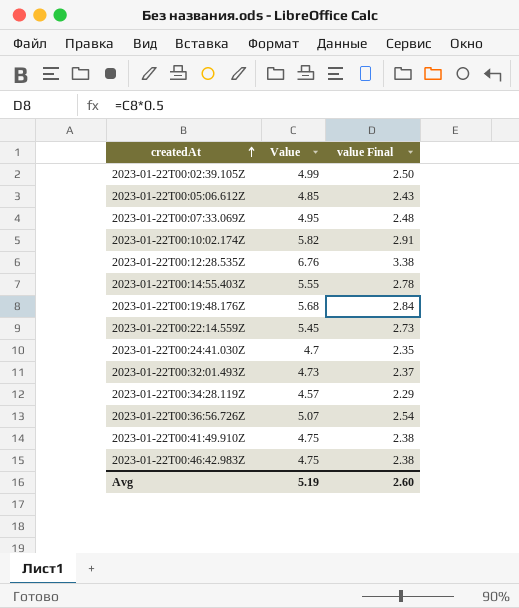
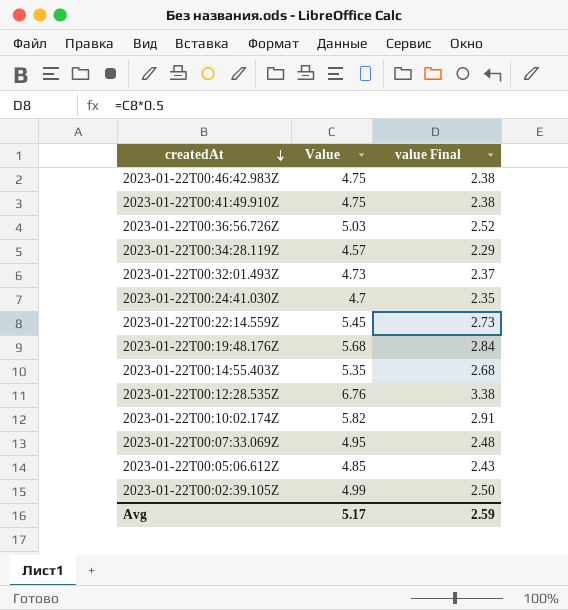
row order: createdAt ascending -> createdAt descending
2023-01-22T00:36:56.726Z | Value: 5.07 -> 5.03
2023-01-22T00:36:56.726Z | value Final: 2.54 -> 2.52
2023-01-22T00:14:55.403Z | Value: 5.55 -> 5.35
2023-01-22T00:14:55.403Z | value Final: 2.78 -> 2.68
Avg | Value: 5.19 -> 5.17
Avg | value Final: 2.60 -> 2.59

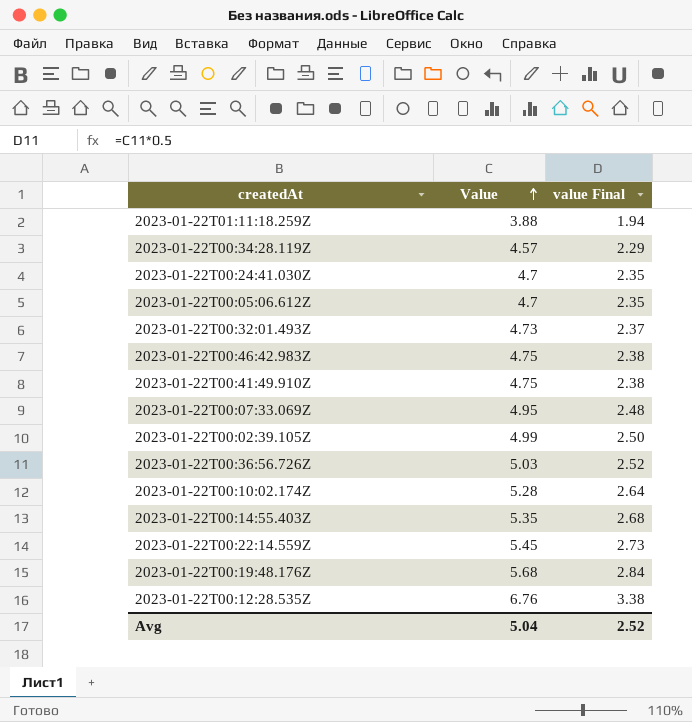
row order: createdAt descending -> Value ascending
row 2023-01-22T01:11:18.259Z: none -> 3.88 | 1.94
2023-01-22T00:05:06.612Z | Value: 4.85 -> 4.7
2023-01-22T00:05:06.612Z | value Final: 2.43 -> 2.35
2023-01-22T00:10:02.174Z | Value: 5.82 -> 5.28
2023-01-22T00:10:02.174Z | value Final: 2.91 -> 2.64
Avg | Value: 5.17 -> 5.04
Avg | value Final: 2.59 -> 2.52

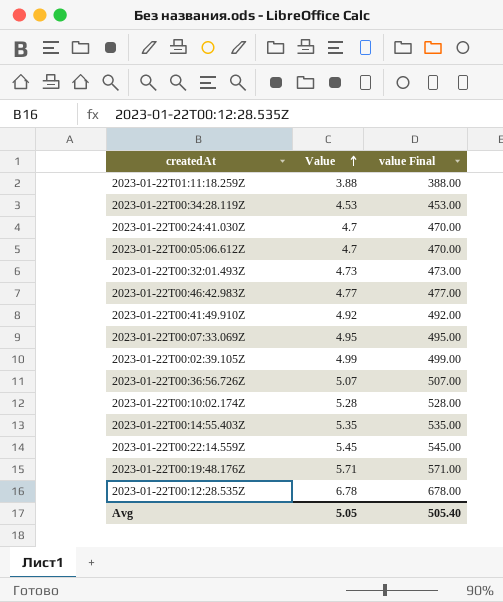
column value Final | formula: [Value] * 0.5 -> [Value] * 100
2023-01-22T00:34:28.119Z | Value: 4.57 -> 4.53
2023-01-22T00:46:42.983Z | Value: 4.75 -> 4.77
2023-01-22T00:41:49.910Z | Value: 4.75 -> 4.92
2023-01-22T00:36:56.726Z | Value: 5.03 -> 5.07
2023-01-22T00:19:48.176Z | Value: 5.68 -> 5.71
2023-01-22T00:12:28.535Z | Value: 6.76 -> 6.78
Avg | Value: 5.04 -> 5.05
Avg | value Final: 2.52 -> 505.40

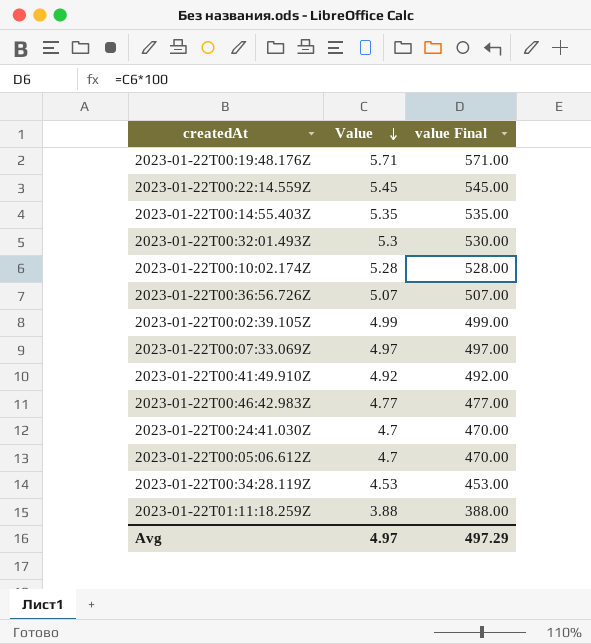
row order: Value ascending -> Value descending
row 2023-01-22T00:12:28.535Z: 6.78 | 678.00 -> none
2023-01-22T00:32:01.493Z | Value: 4.73 -> 5.3
2023-01-22T00:32:01.493Z | value Final: 473.00 -> 530.00
2023-01-22T00:07:33.069Z | Value: 4.95 -> 4.97
2023-01-22T00:07:33.069Z | value Final: 495.00 -> 497.00
Avg | Value: 5.05 -> 4.97
Avg | value Final: 505.40 -> 497.29

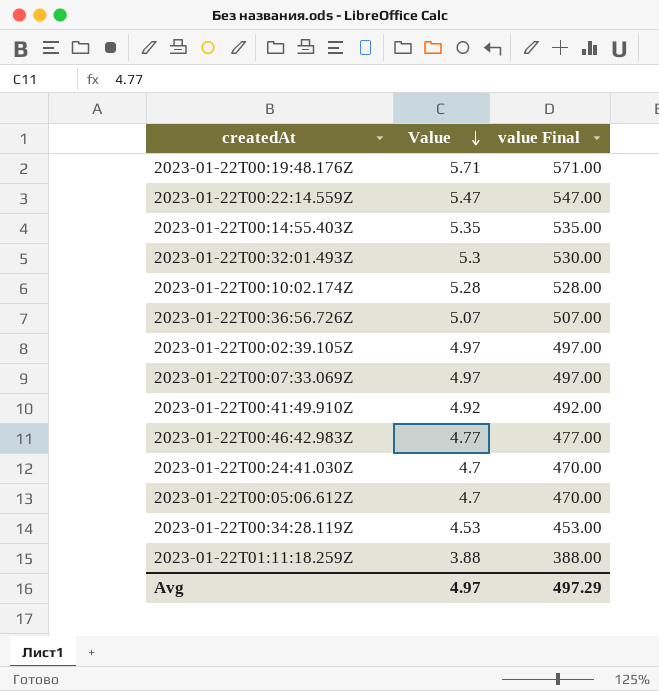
2023-01-22T00:22:14.559Z | Value: 5.45 -> 5.47
2023-01-22T00:22:14.559Z | value Final: 545.00 -> 547.00
2023-01-22T00:02:39.105Z | Value: 4.99 -> 4.97
2023-01-22T00:02:39.105Z | value Final: 499.00 -> 497.00

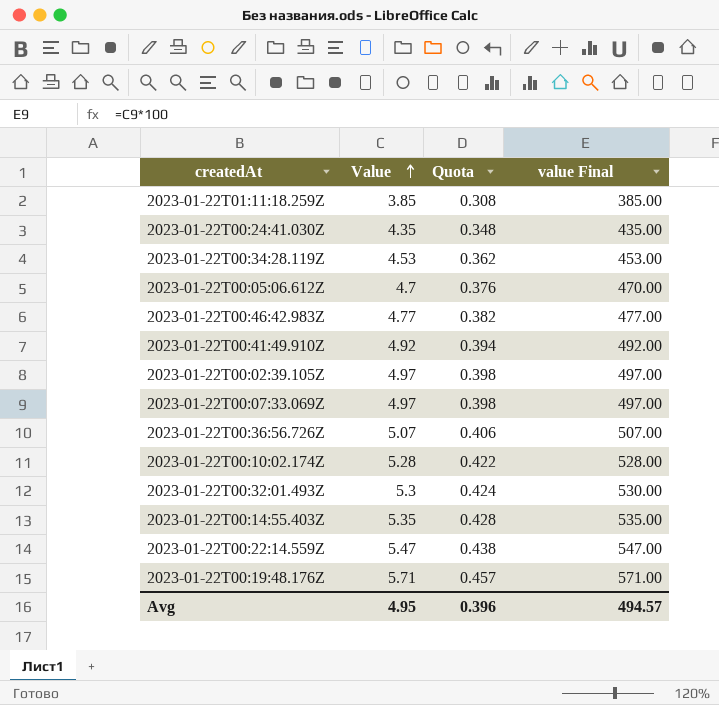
row order: Value descending -> Value ascending
column Quota | formula: none -> [Value] * 0.08
2023-01-22T01:11:18.259Z | Value: 3.88 -> 3.85
2023-01-22T01:11:18.259Z | value Final: 388.00 -> 385.00
2023-01-22T00:24:41.030Z | Value: 4.7 -> 4.35
2023-01-22T00:24:41.030Z | value Final: 470.00 -> 435.00
Avg | Value: 4.97 -> 4.95
Avg | value Final: 497.29 -> 494.57

